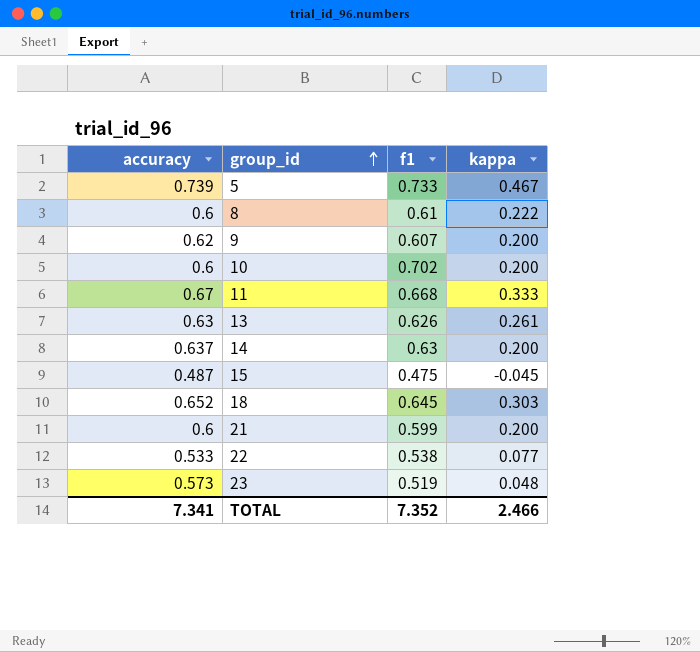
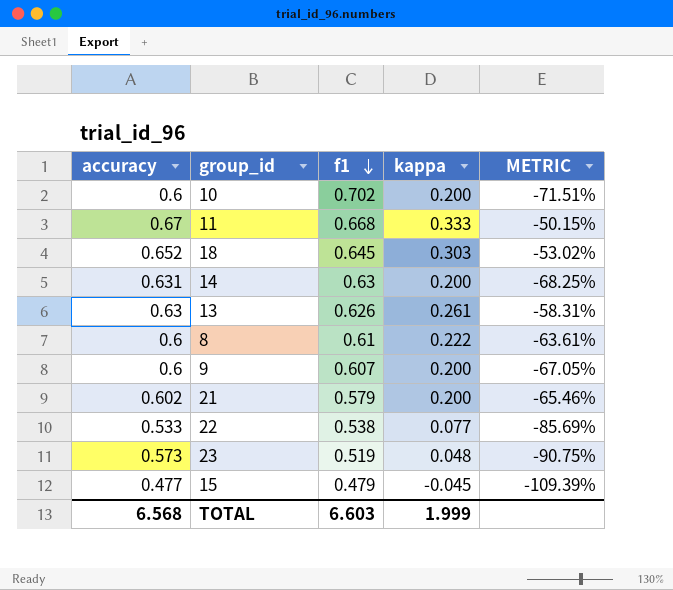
row order: group_id ascending -> f1 descending
column METRIC | formula: none -> ([kappa] - [f1]) / [f1]
row 5: 0.739 | 0.733 | 0.467 -> none
14 | accuracy: 0.637 -> 0.631
9 | accuracy: 0.62 -> 0.6
21 | accuracy: 0.6 -> 0.602
21 | f1: 0.599 -> 0.579
15 | accuracy: 0.487 -> 0.477
15 | f1: 0.475 -> 0.479
TOTAL | accuracy: 7.341 -> 6.568
TOTAL | f1: 7.352 -> 6.603
TOTAL | kappa: 2.466 -> 1.999

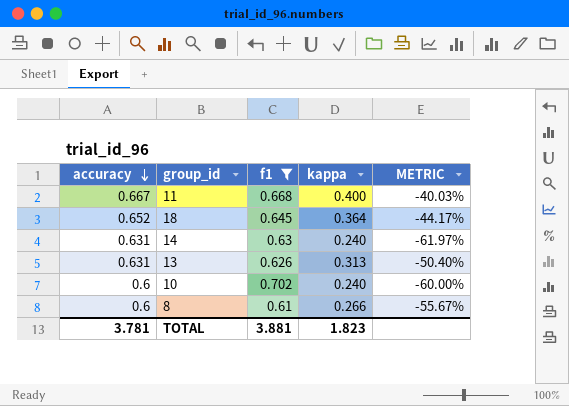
filter: none -> f1 >= 0.61
row order: f1 descending -> accuracy descending
column METRIC | formula: ([kappa] - [f1]) / [f1] -> ([kappa] - [accuracy]) / [accuracy]
11 | accuracy: 0.67 -> 0.667
11 | kappa: 0.333 -> 0.400
18 | kappa: 0.303 -> 0.364
14 | kappa: 0.200 -> 0.240
13 | accuracy: 0.63 -> 0.631
13 | kappa: 0.261 -> 0.313
10 | kappa: 0.200 -> 0.240
8 | kappa: 0.222 -> 0.266
TOTAL | accuracy: 6.568 -> 3.781
TOTAL | f1: 6.603 -> 3.881
TOTAL | kappa: 1.999 -> 1.823

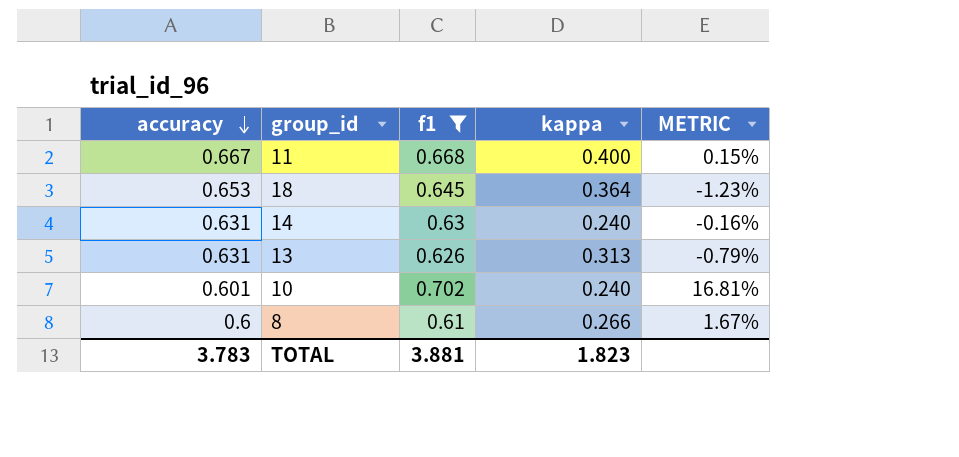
column METRIC | formula: ([kappa] - [accuracy]) / [accuracy] -> ([f1] - [accuracy]) / [accuracy]
18 | accuracy: 0.652 -> 0.653
10 | accuracy: 0.6 -> 0.601
TOTAL | accuracy: 3.781 -> 3.783

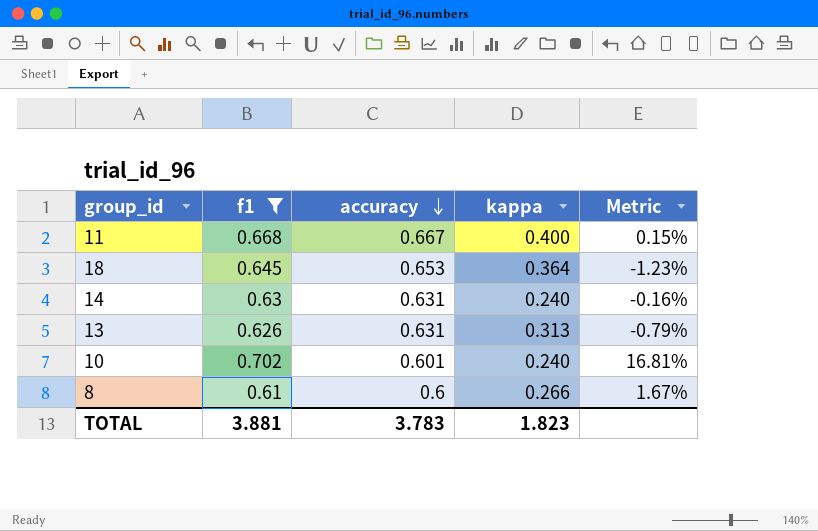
column accuracy | position: 1 -> 3
column name: METRIC -> Metric

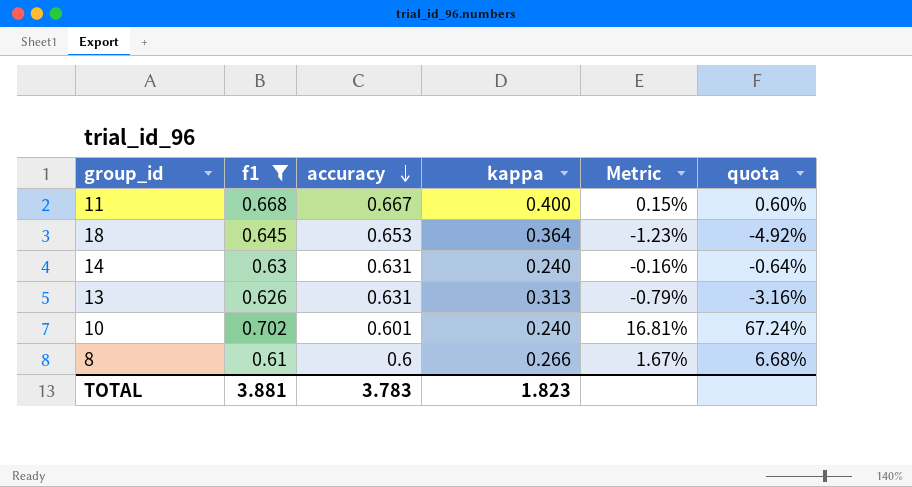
column quota | formula: none -> [Metric] * 4

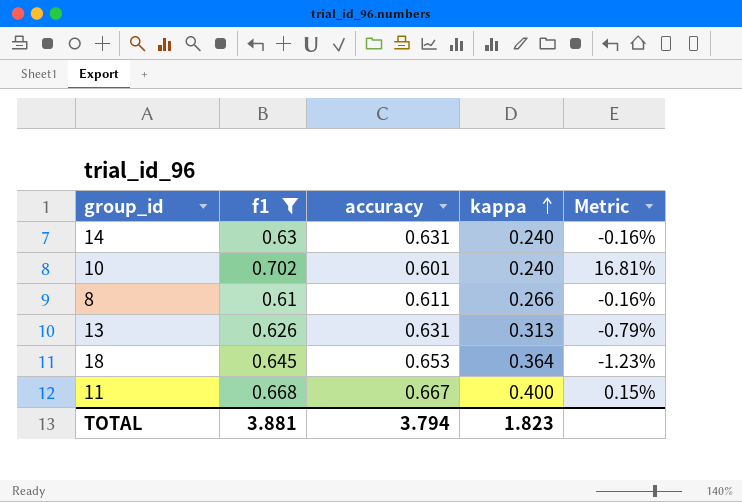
row order: accuracy descending -> kappa ascending
column quota | formula: [Metric] * 4 -> none
8 | accuracy: 0.6 -> 0.611
8 | Metric: 1.67% -> -0.16%
TOTAL | accuracy: 3.783 -> 3.794

